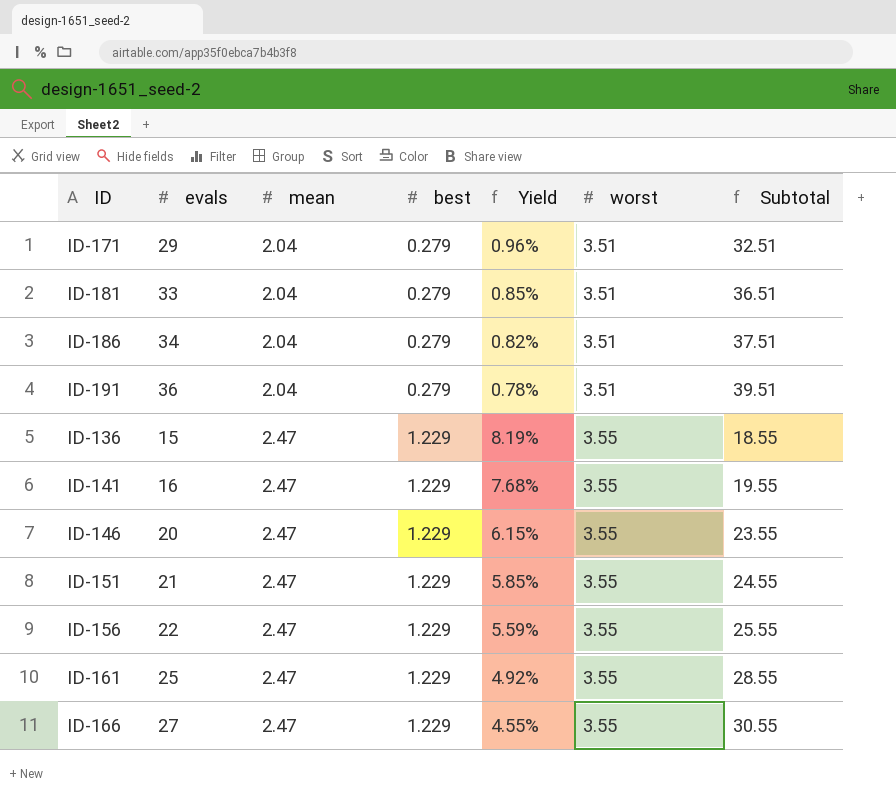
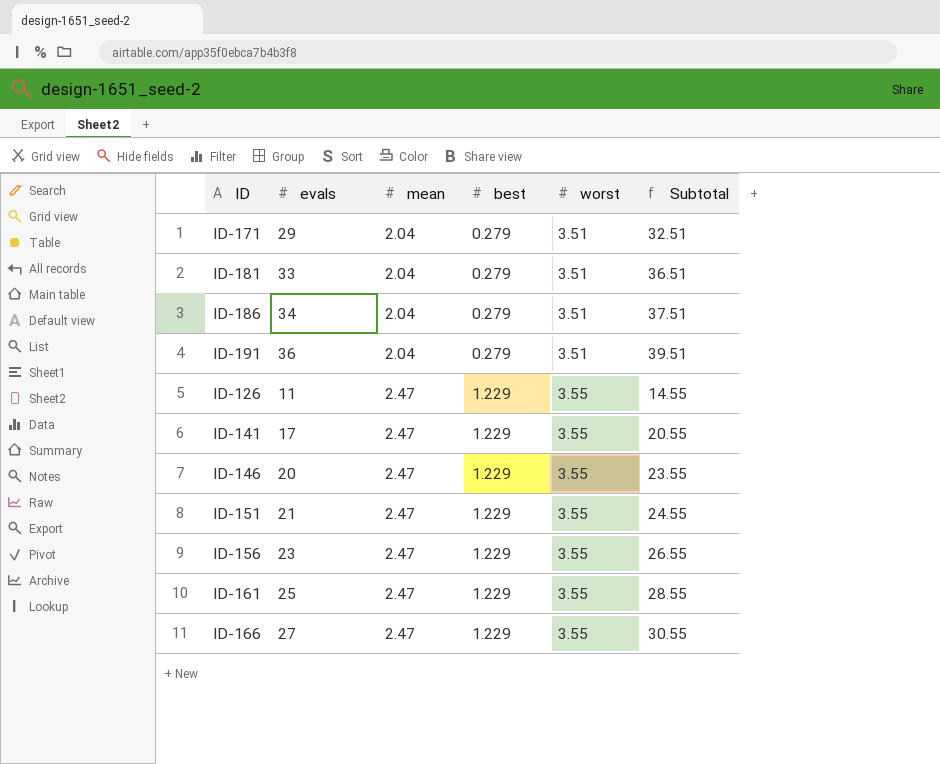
column Yield | formula: [best] / [evals] -> none
row ID-136: 15 | 2.47 | 1.229 | 8.19% | 3.55 | 18.55 -> none
row ID-126: none -> 11 | 2.47 | 1.229 | 3.55 | 14.55
ID-141 | evals: 16 -> 17
ID-141 | Subtotal: 19.55 -> 20.55
ID-156 | evals: 22 -> 23
ID-156 | Subtotal: 25.55 -> 26.55

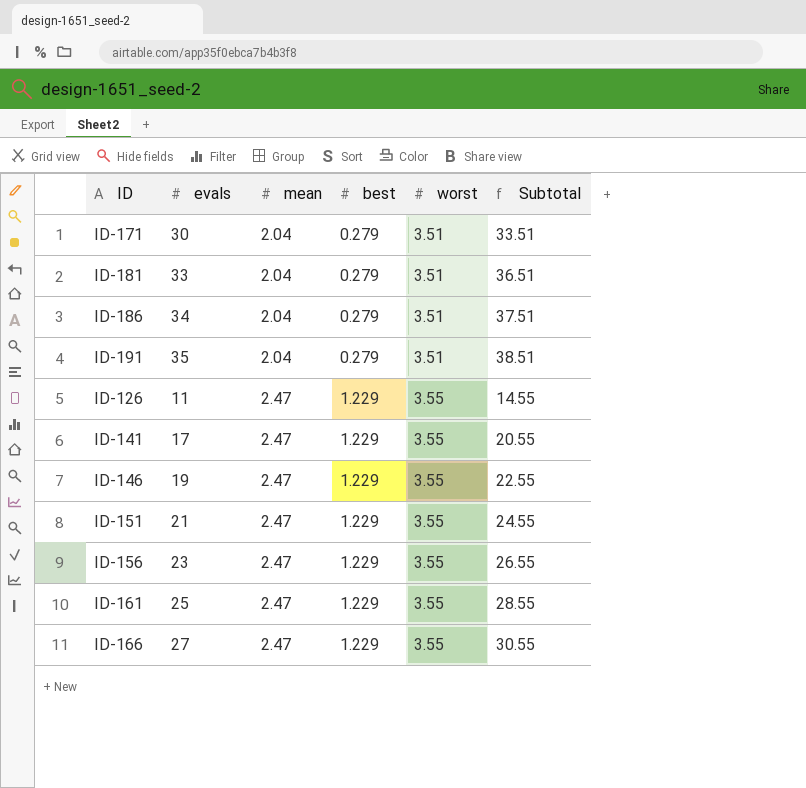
ID-171 | evals: 29 -> 30
ID-171 | Subtotal: 32.51 -> 33.51
ID-191 | evals: 36 -> 35
ID-191 | Subtotal: 39.51 -> 38.51
ID-146 | evals: 20 -> 19
ID-146 | Subtotal: 23.55 -> 22.55

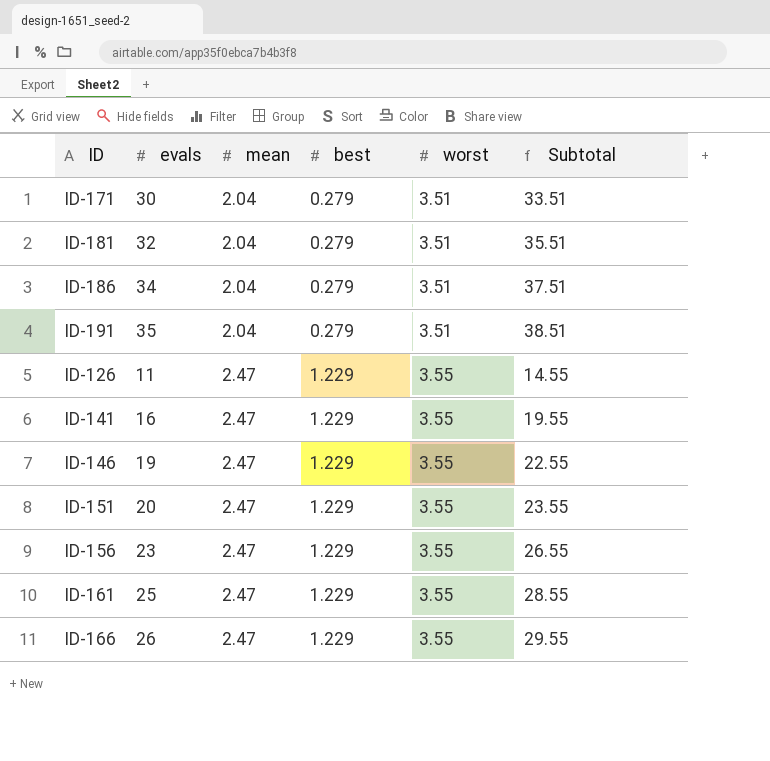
ID-181 | evals: 33 -> 32
ID-181 | Subtotal: 36.51 -> 35.51
ID-141 | evals: 17 -> 16
ID-141 | Subtotal: 20.55 -> 19.55
ID-151 | evals: 21 -> 20
ID-151 | Subtotal: 24.55 -> 23.55
ID-166 | evals: 27 -> 26
ID-166 | Subtotal: 30.55 -> 29.55

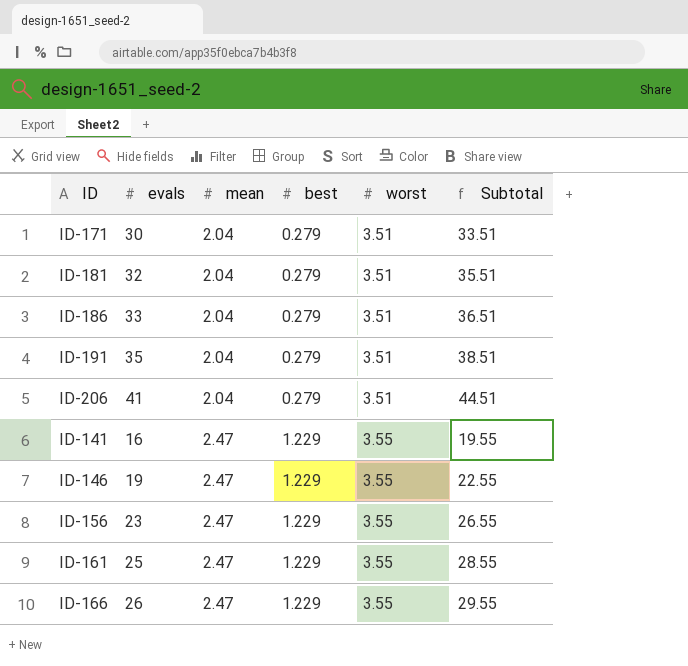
row ID-126: 11 | 2.47 | 1.229 | 3.55 | 14.55 -> none
row ID-151: 20 | 2.47 | 1.229 | 3.55 | 23.55 -> none
ID-186 | evals: 34 -> 33
ID-186 | Subtotal: 37.51 -> 36.51
row ID-206: none -> 41 | 2.04 | 0.279 | 3.51 | 44.51

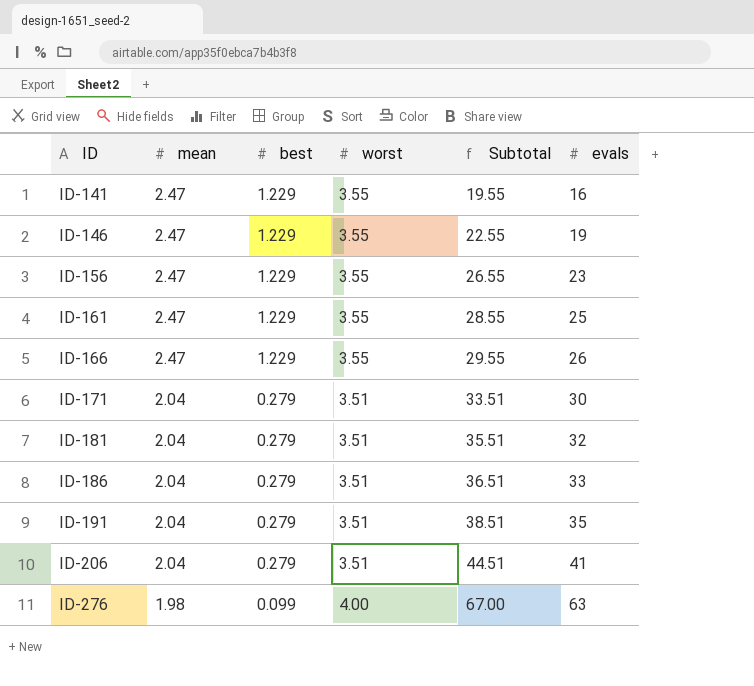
row order: mean ascending -> ID ascending
column evals | position: 2 -> 6
row ID-276: none -> 1.98 | 0.099 | 4.00 | 67.00 | 63

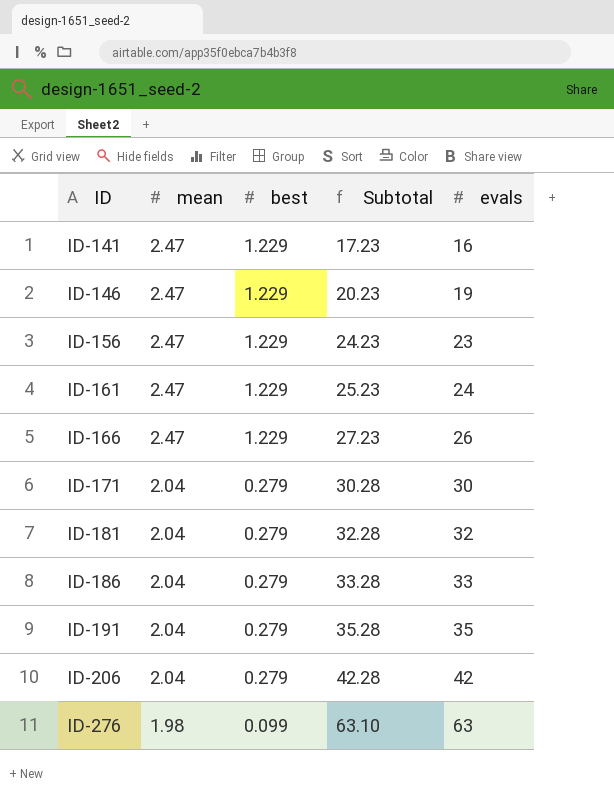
column worst | position: 4 -> none
column Subtotal | formula: [worst] + [evals] -> [best] + [evals]
ID-161 | evals: 25 -> 24
ID-206 | evals: 41 -> 42

